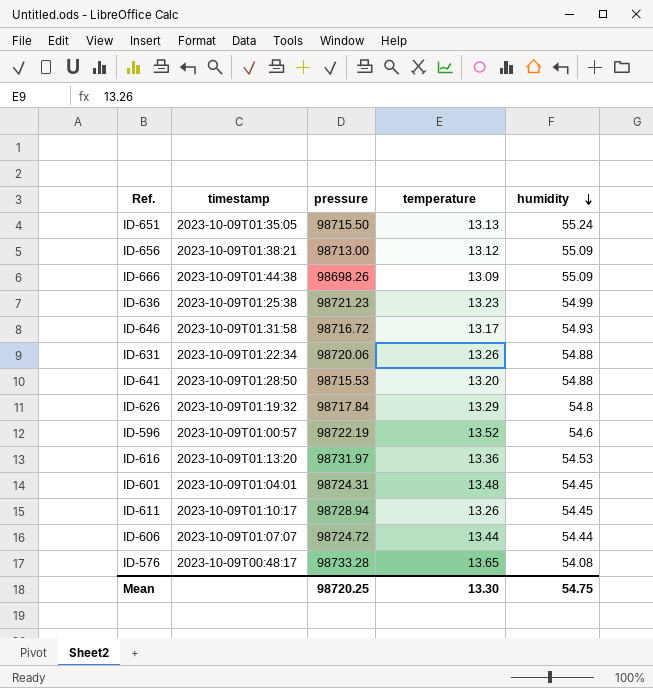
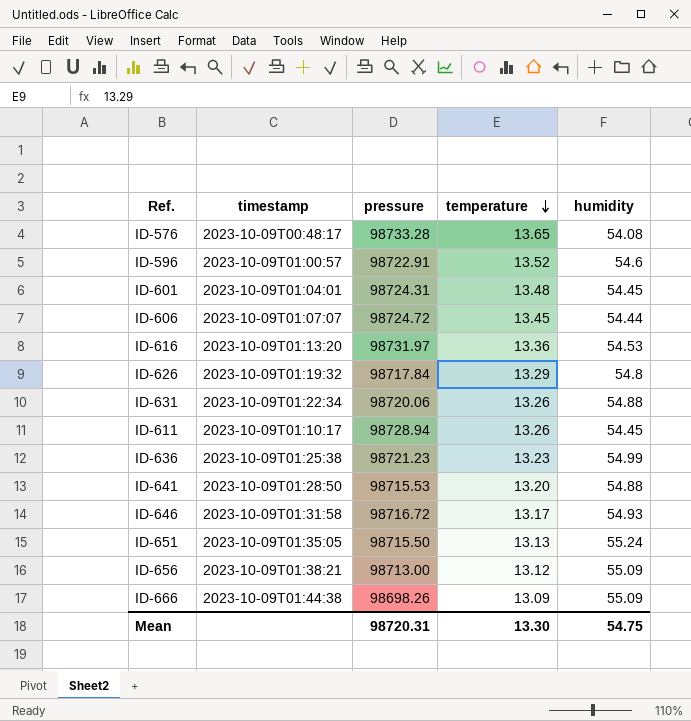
row order: humidity descending -> temperature descending
ID-596 | pressure: 98722.19 -> 98722.91
ID-606 | temperature: 13.44 -> 13.45
Mean | pressure: 98720.25 -> 98720.31

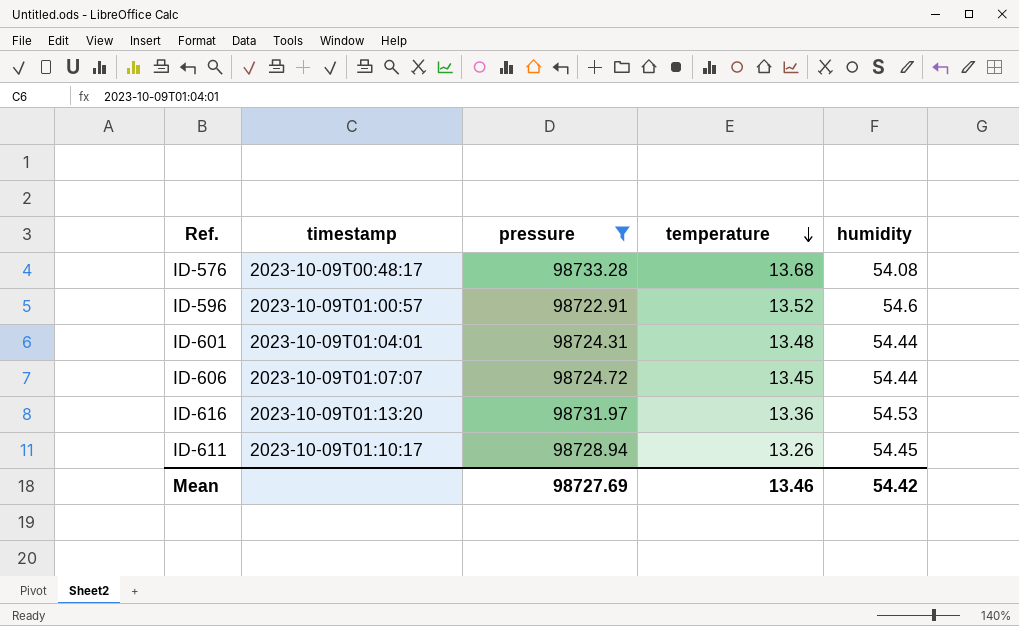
filter: none -> pressure >= 98722.91
ID-576 | temperature: 13.65 -> 13.68
ID-601 | humidity: 54.45 -> 54.44
Mean | pressure: 98720.31 -> 98727.69
Mean | temperature: 13.30 -> 13.46
Mean | humidity: 54.75 -> 54.42

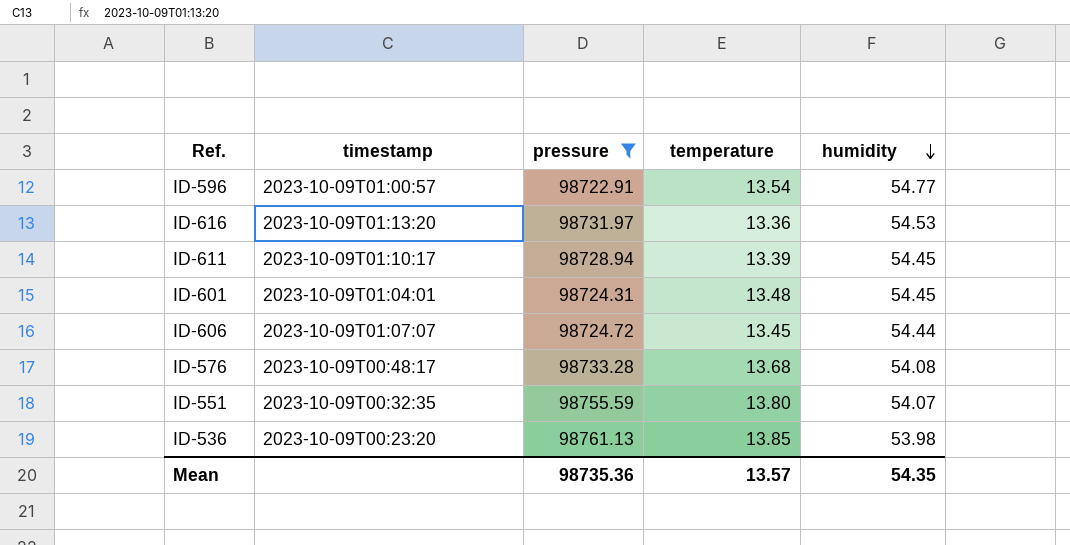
row order: temperature descending -> humidity descending
ID-596 | temperature: 13.52 -> 13.54
ID-596 | humidity: 54.6 -> 54.77
ID-611 | temperature: 13.26 -> 13.39
ID-601 | humidity: 54.44 -> 54.45
row ID-551: none -> 2023-10-09T00:32:35 | 98755.59 | 13.80 | 54.07
row ID-536: none -> 2023-10-09T00:23:20 | 98761.13 | 13.85 | 53.98
Mean | pressure: 98727.69 -> 98735.36
Mean | temperature: 13.46 -> 13.57
Mean | humidity: 54.42 -> 54.35

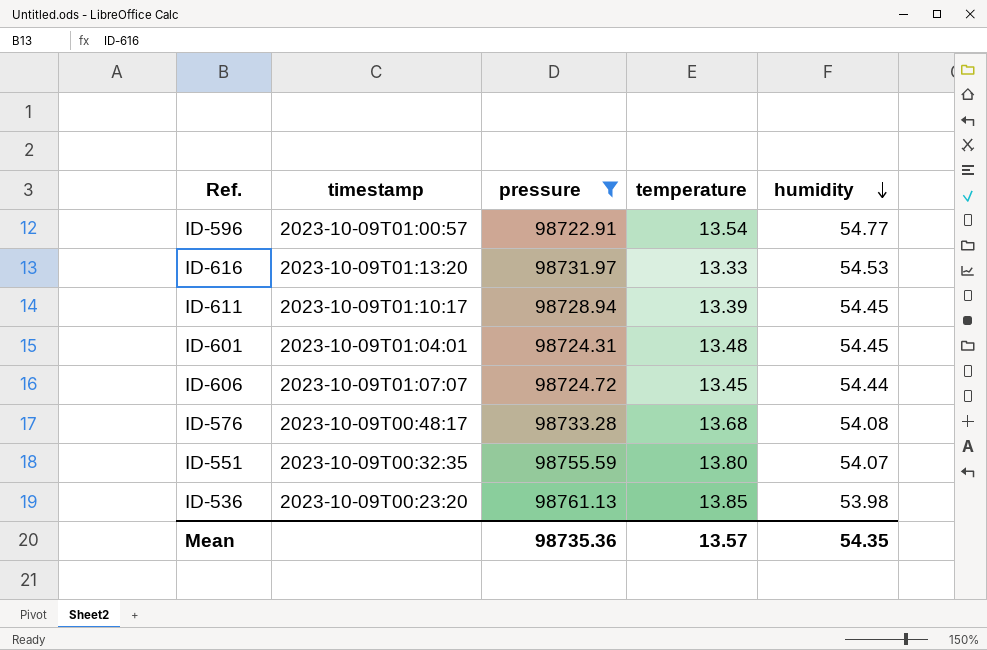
ID-616 | temperature: 13.36 -> 13.33

